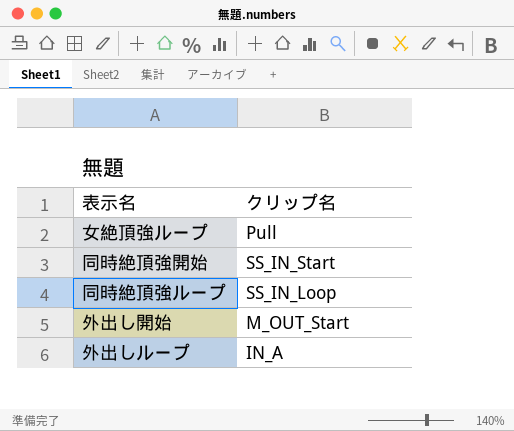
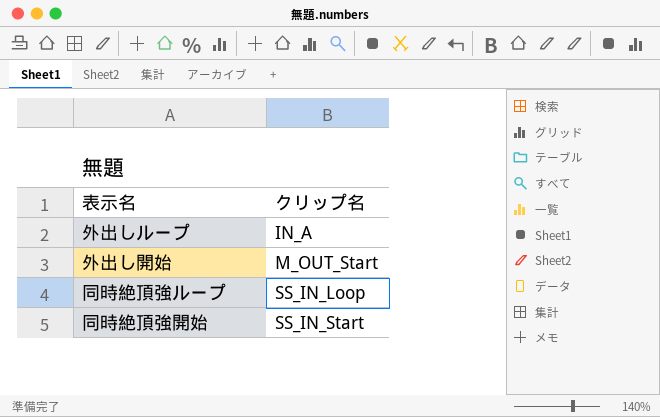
row order: none -> クリップ名 ascending
row 女絶頂強ループ: Pull -> none

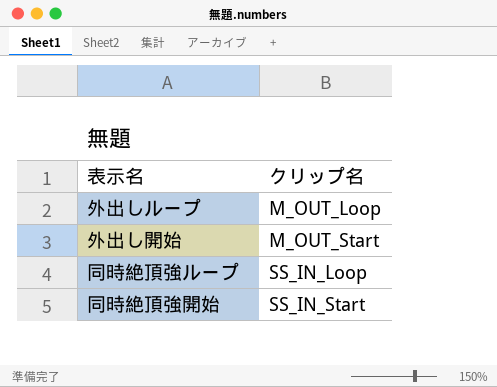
外出しループ | クリップ名: IN_A -> M_OUT_Loop

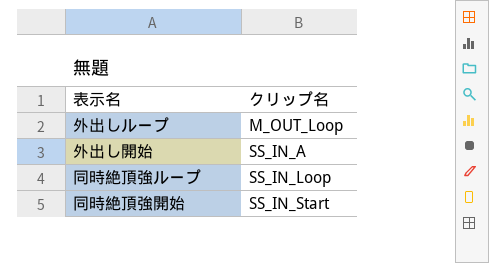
外出し開始 | クリップ名: M_OUT_Start -> SS_IN_A

